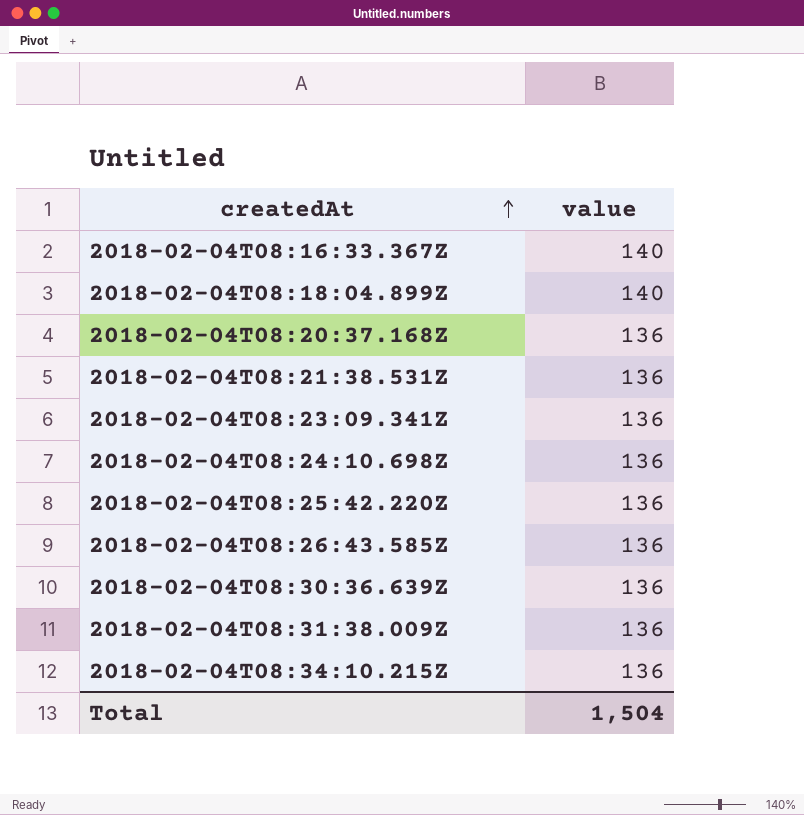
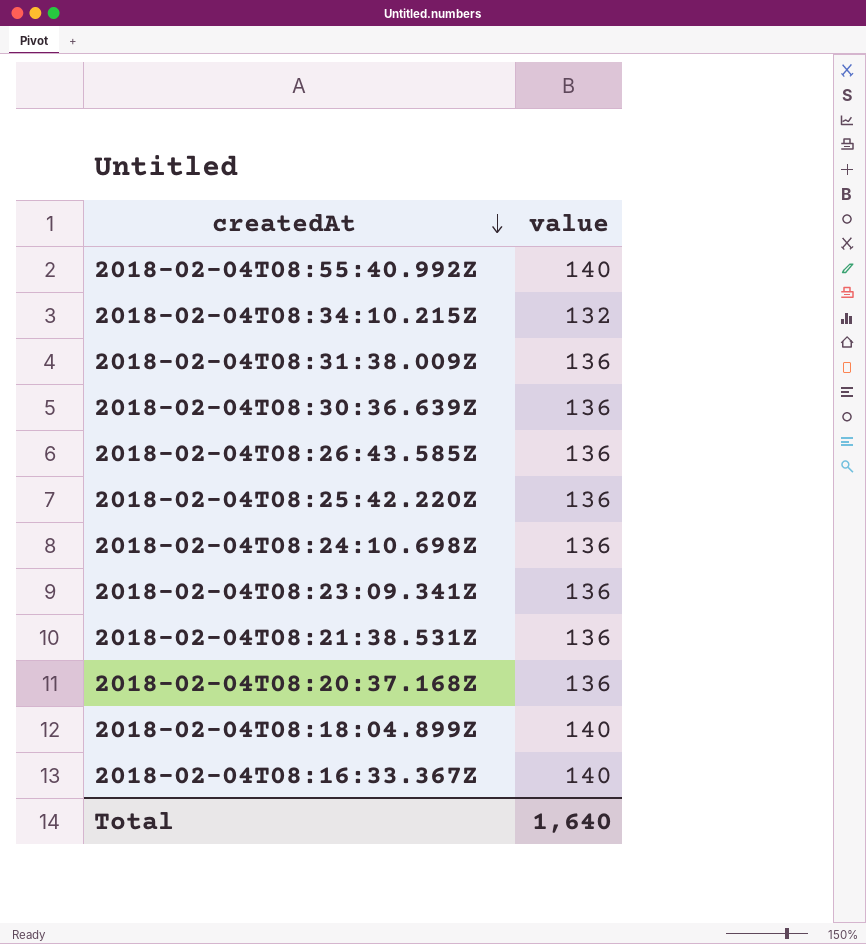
row order: createdAt ascending -> createdAt descending
row 2018-02-04T08:55:40.992Z: none -> 140
2018-02-04T08:34:10.215Z | value: 136 -> 132
Total | value: 1,504 -> 1,640

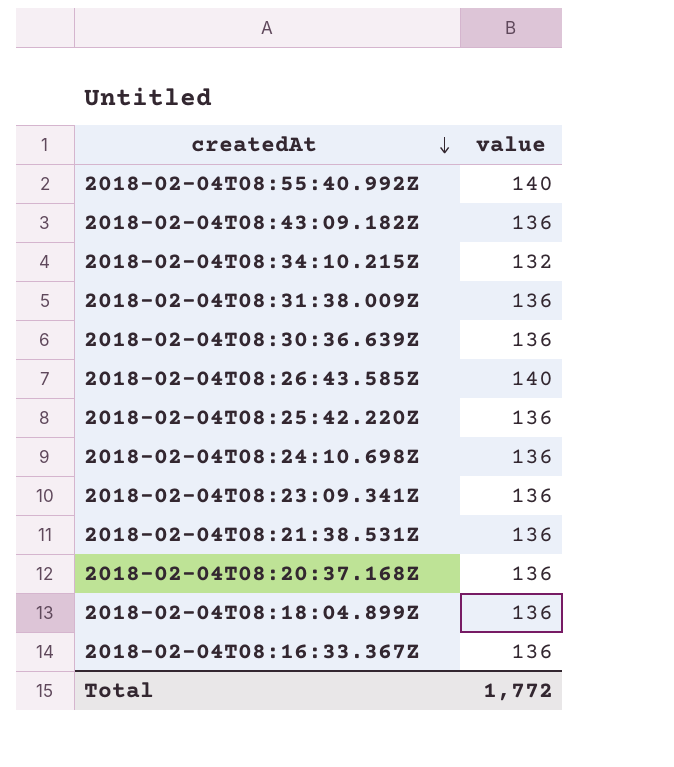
row 2018-02-04T08:43:09.182Z: none -> 136
2018-02-04T08:26:43.585Z | value: 136 -> 140
2018-02-04T08:18:04.899Z | value: 140 -> 136
2018-02-04T08:16:33.367Z | value: 140 -> 136
Total | value: 1,640 -> 1,772

